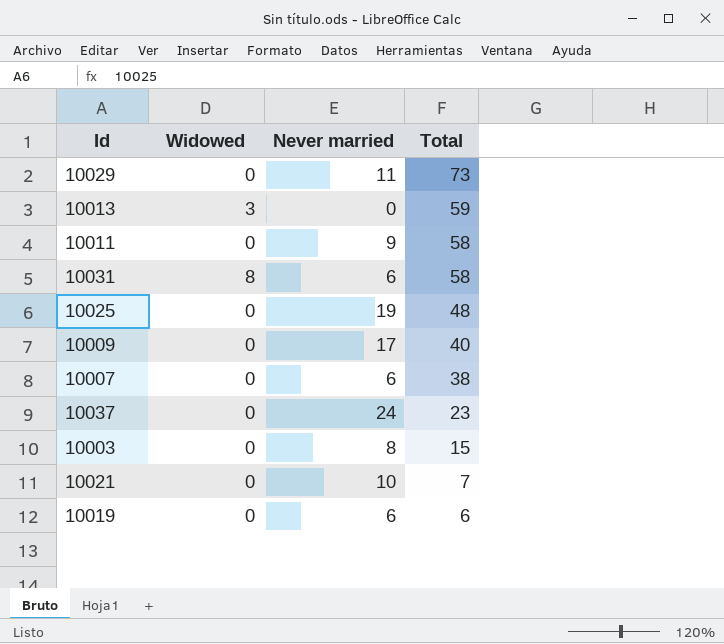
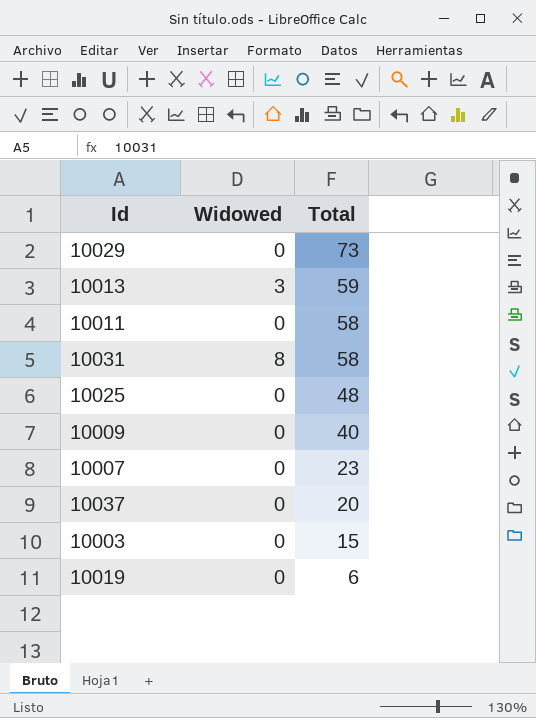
column Never married | position: 3 -> none
row 10021: 0 | 10 | 7 -> none
10007 | Total: 38 -> 23
10037 | Total: 23 -> 20

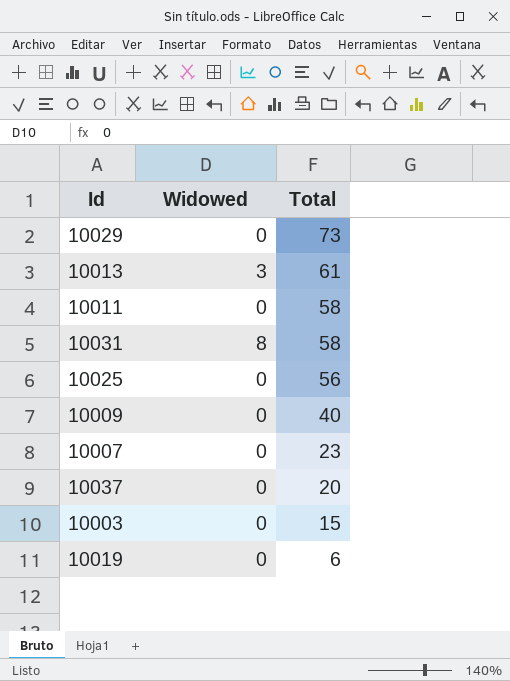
10013 | Total: 59 -> 61
10025 | Total: 48 -> 56

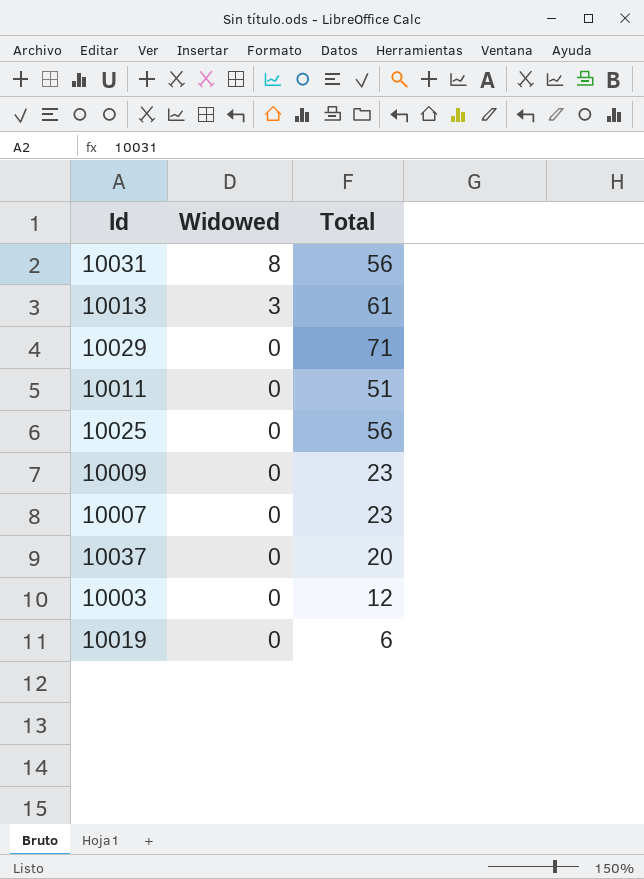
row order: Total descending -> Widowed descending
10031 | Total: 58 -> 56
10029 | Total: 73 -> 71
10011 | Total: 58 -> 51
10009 | Total: 40 -> 23
10003 | Total: 15 -> 12

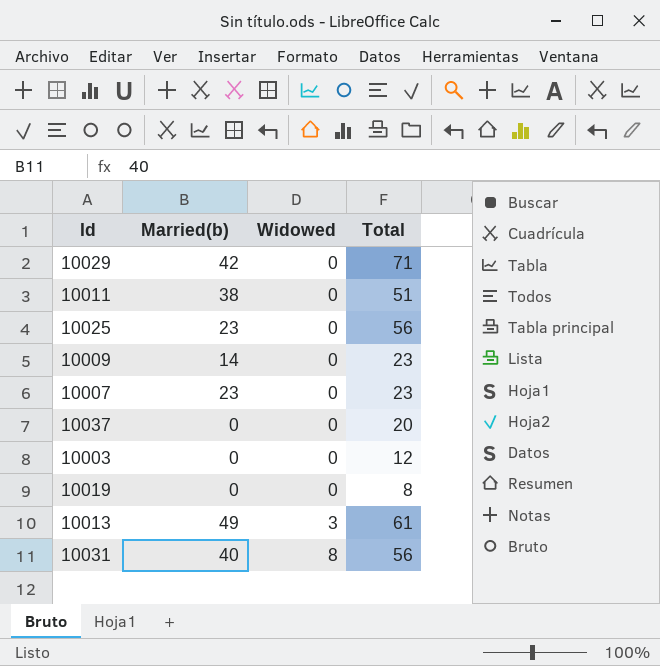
row order: Widowed descending -> Widowed ascending
column Married(b) | position: none -> 2
10019 | Total: 6 -> 8

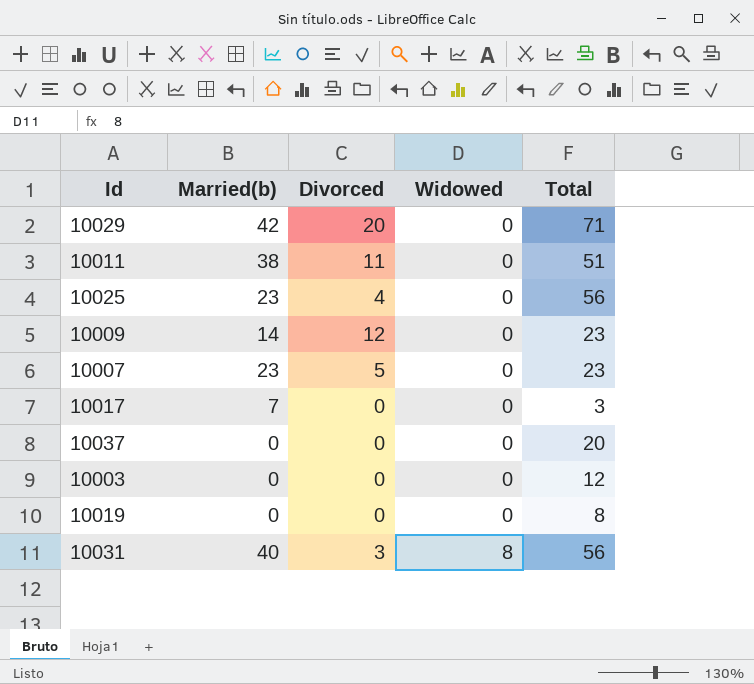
column Divorced | position: none -> 3
row 10013: 49 | 3 | 61 -> none
row 10017: none -> 7 | 0 | 0 | 3

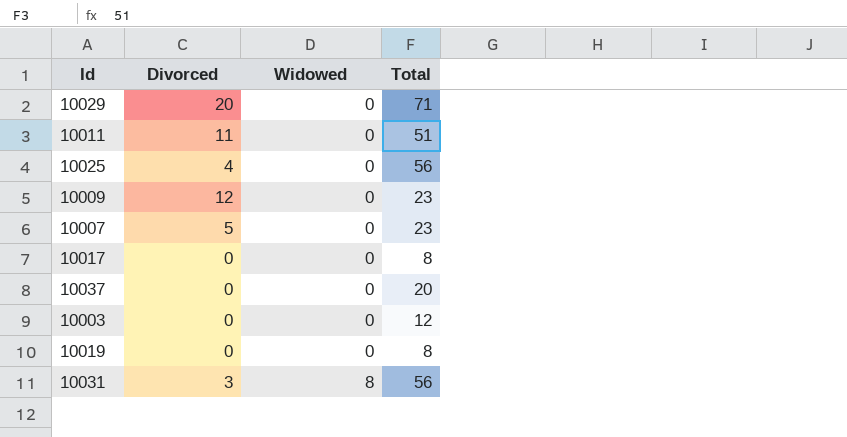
column Married(b) | position: 2 -> none
10017 | Total: 3 -> 8

